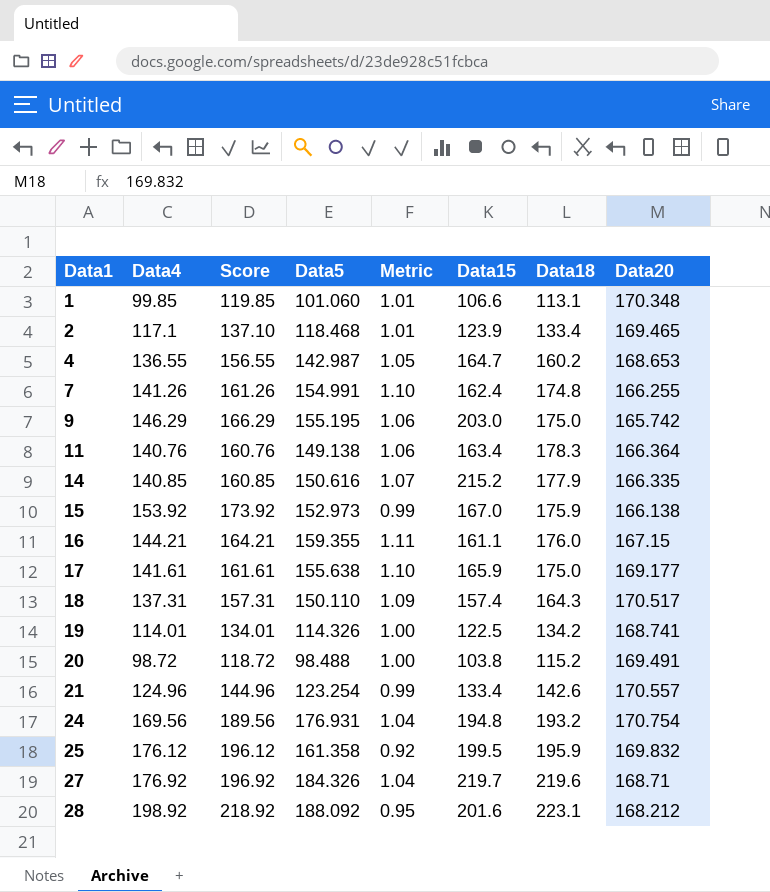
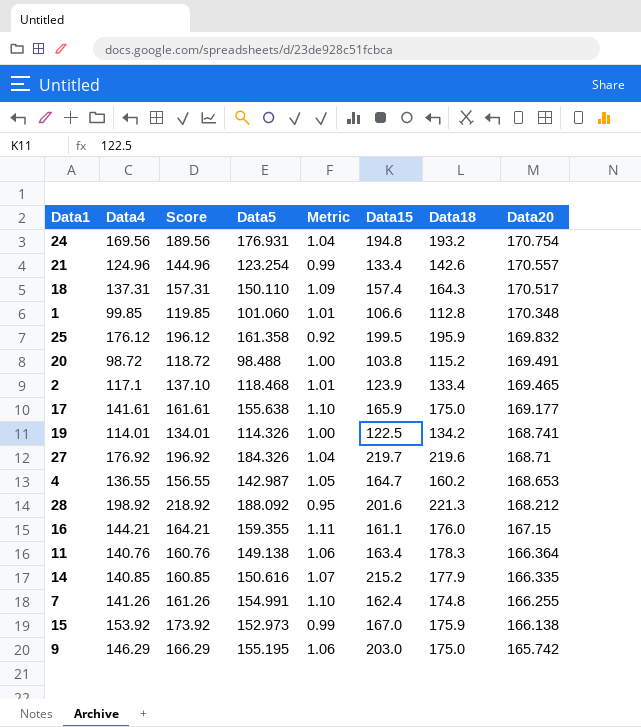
row order: Data1 ascending -> Data20 descending
1 | Data18: 113.1 -> 112.8
28 | Data18: 223.1 -> 221.3

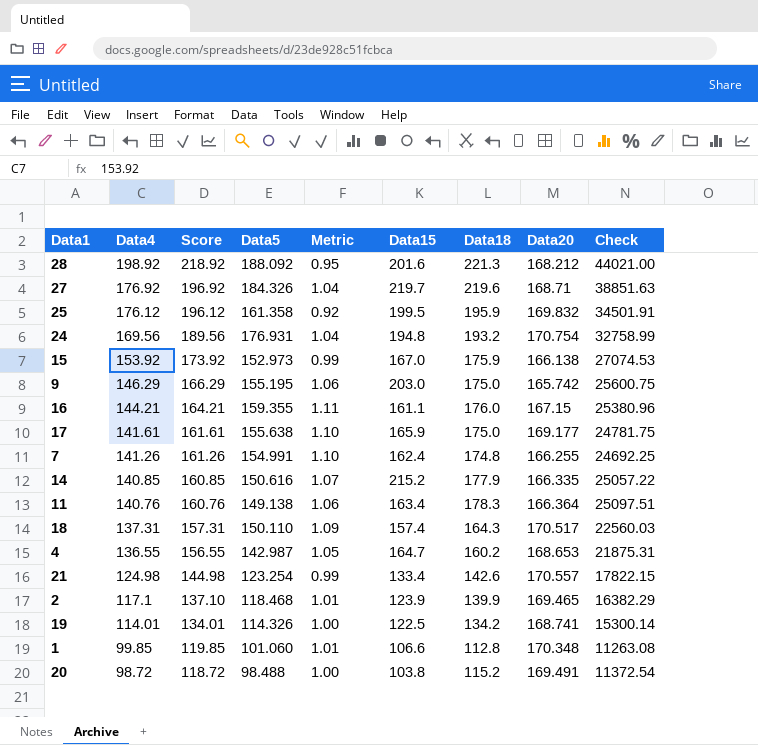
row order: Data20 descending -> Data4 descending
column Check | formula: none -> [Data4] * [Data18]
21 | Data4: 124.96 -> 124.98
21 | Score: 144.96 -> 144.98
2 | Data18: 133.4 -> 139.9

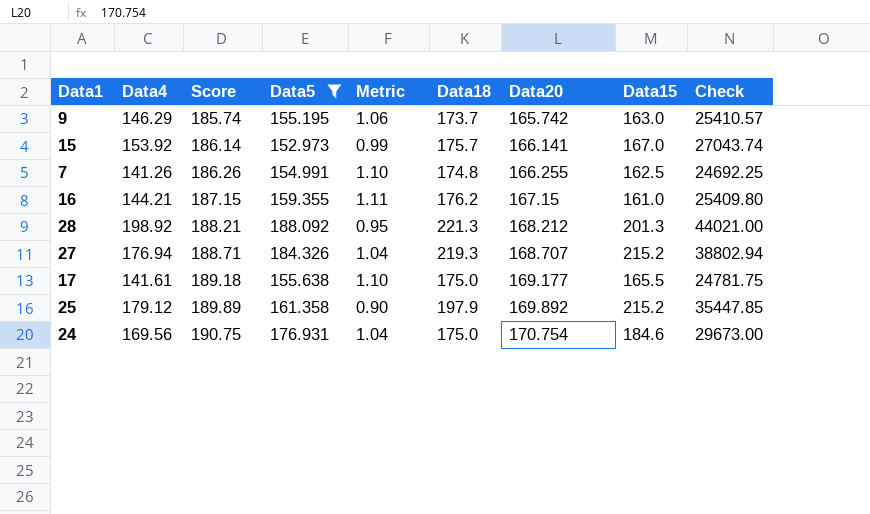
filter: none -> Data5 >= 152.973
row order: Data4 descending -> Score ascending
column Score | formula: [Data4] + 20 -> [Data20] + 20
column Data15 | position: 6 -> 8
9 | Data18: 175.0 -> 173.7
9 | Data15: 203.0 -> 163.0
9 | Check: 25600.75 -> 25410.57
15 | Data18: 175.9 -> 175.7
15 | Data20: 166.138 -> 166.141
15 | Check: 27074.53 -> 27043.74
7 | Data15: 162.4 -> 162.5
16 | Data18: 176.0 -> 176.2
16 | Data15: 161.1 -> 161.0
16 | Check: 25380.96 -> 25409.80
28 | Data15: 201.6 -> 201.3
27 | Data4: 176.92 -> 176.94
27 | Data18: 219.6 -> 219.3
27 | Data20: 168.71 -> 168.707
27 | Data15: 219.7 -> 215.2
27 | Check: 38851.63 -> 38802.94
17 | Data15: 165.9 -> 165.5
25 | Data4: 176.12 -> 179.12
25 | Metric: 0.92 -> 0.90
25 | Data18: 195.9 -> 197.9
25 | Data20: 169.832 -> 169.892
25 | Data15: 199.5 -> 215.2
25 | Check: 34501.91 -> 35447.85
24 | Data18: 193.2 -> 175.0
24 | Data15: 194.8 -> 184.6
24 | Check: 32758.99 -> 29673.00

